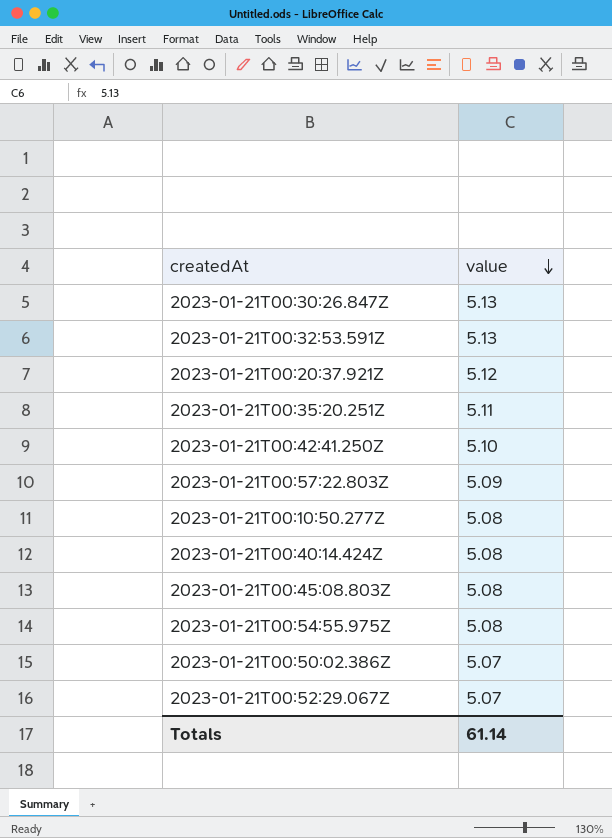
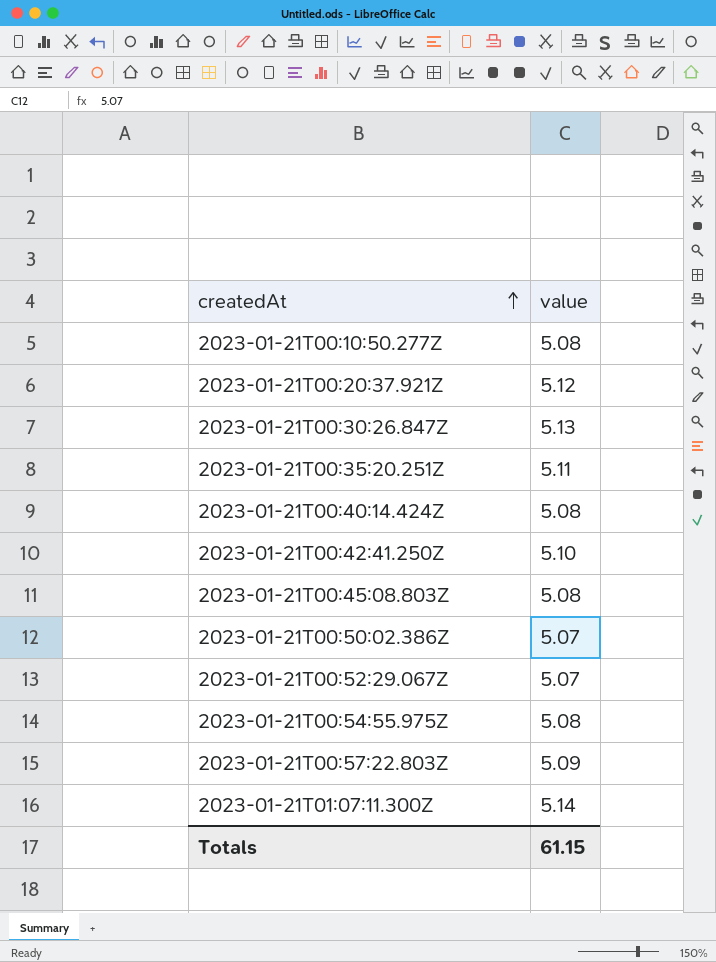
row order: value descending -> createdAt ascending
row 2023-01-21T00:32:53.591Z: 5.13 -> none
row 2023-01-21T01:07:11.300Z: none -> 5.14
Totals | value: 61.14 -> 61.15

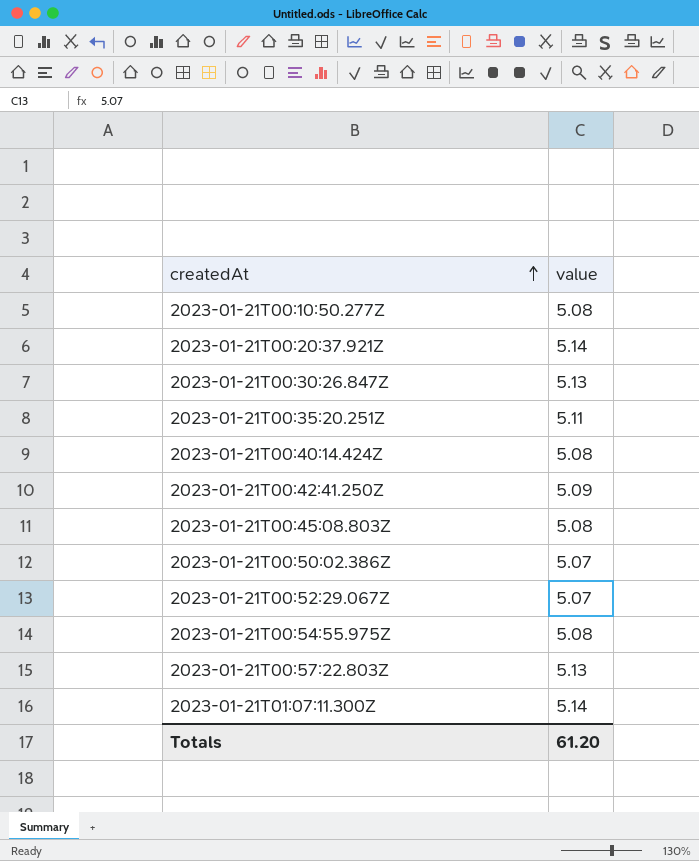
2023-01-21T00:20:37.921Z | value: 5.12 -> 5.14
2023-01-21T00:42:41.250Z | value: 5.10 -> 5.09
2023-01-21T00:57:22.803Z | value: 5.09 -> 5.13
Totals | value: 61.15 -> 61.20

